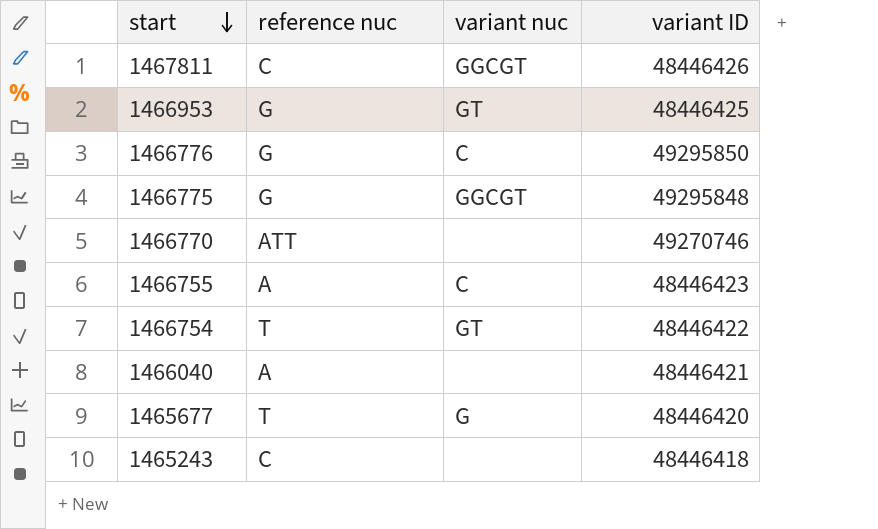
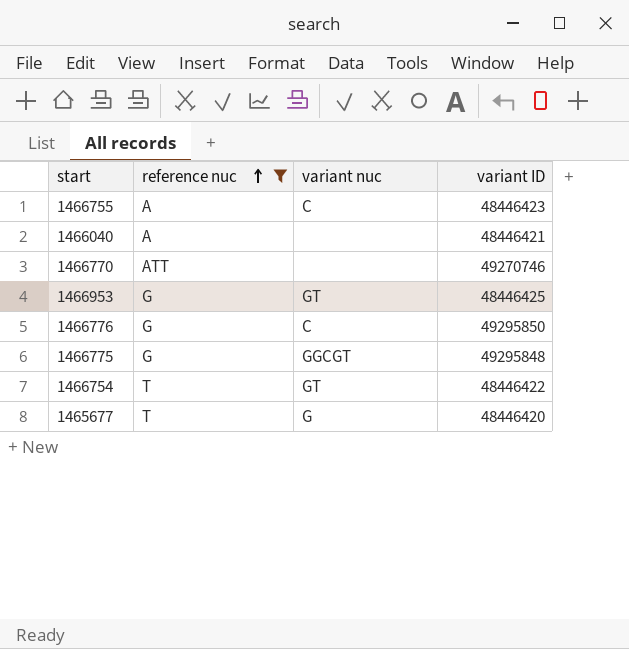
filter: none -> reference nuc != C
row order: start descending -> reference nuc ascending

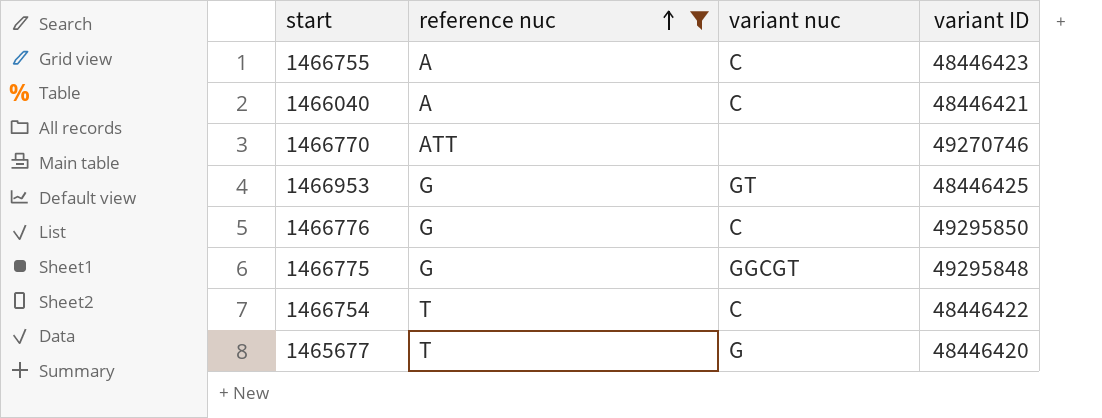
1466040 | variant nuc: none -> C
1466754 | variant nuc: GT -> C

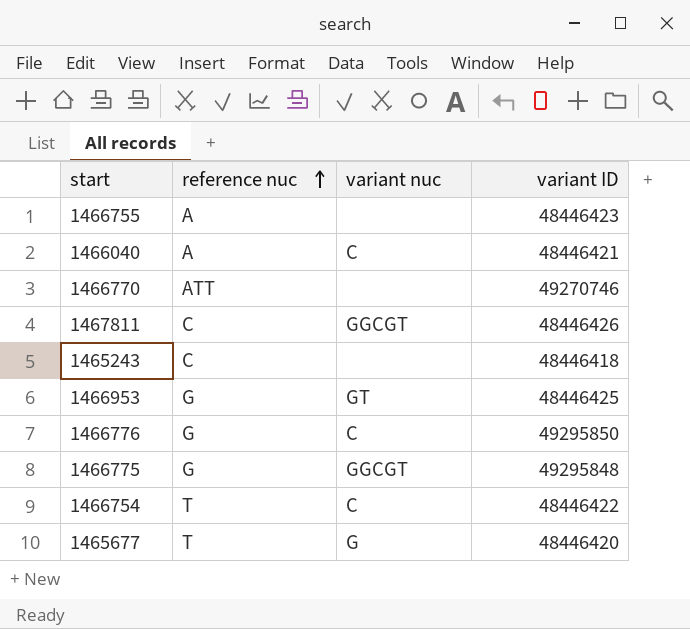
filter: reference nuc != C -> none
1466755 | variant nuc: C -> none

